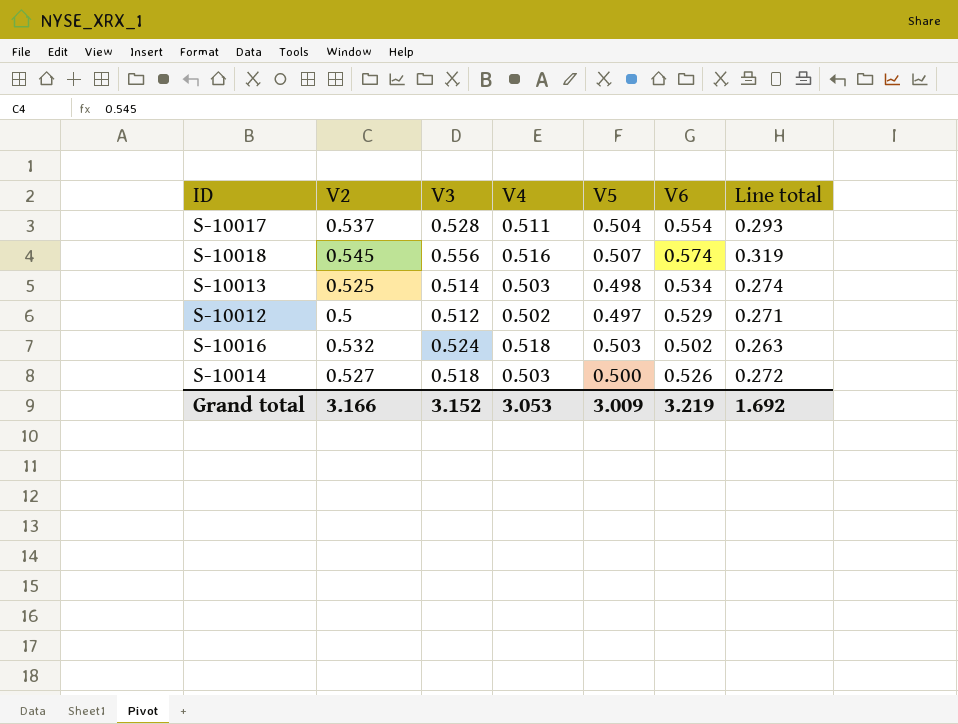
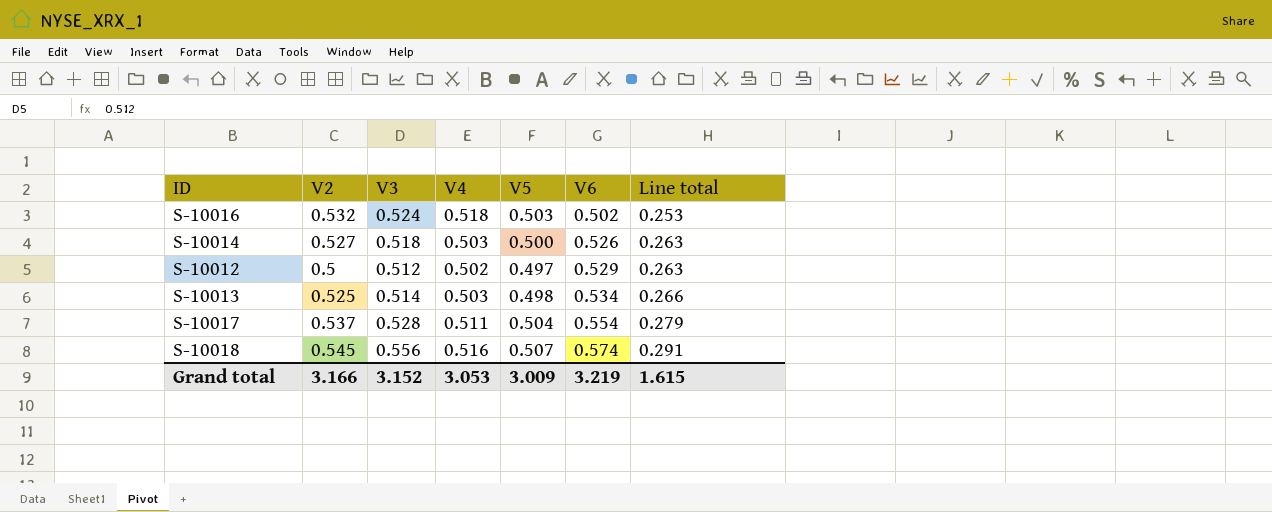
row order: none -> V6 ascending
column Line total | formula: [V3] * [V6] -> [V5] * [V6]
Grand total | Line total: 1.692 -> 1.615

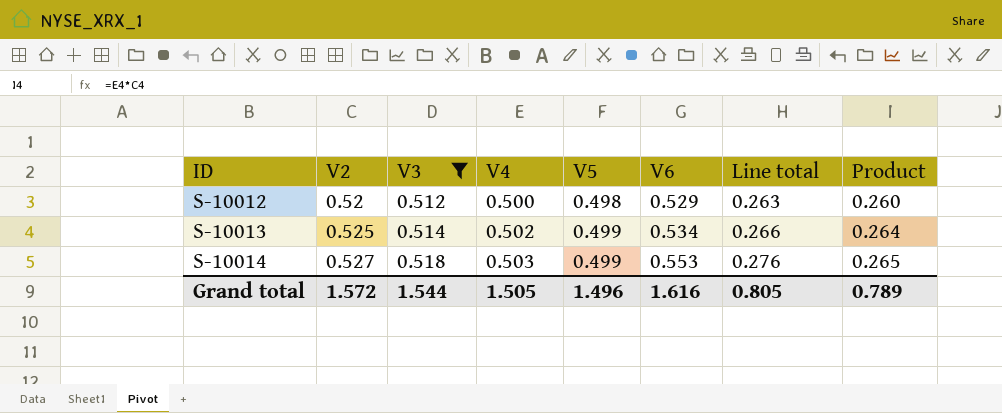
filter: none -> V3 <= 0.518
row order: V6 ascending -> ID ascending
column Product | formula: none -> [V2] * [V4]
S-10012 | V2: 0.5 -> 0.52
S-10012 | V4: 0.502 -> 0.500
S-10012 | V5: 0.497 -> 0.498
S-10013 | V4: 0.503 -> 0.502
S-10013 | V5: 0.498 -> 0.499
S-10014 | V5: 0.500 -> 0.499
S-10014 | V6: 0.526 -> 0.553
S-10014 | Line total: 0.263 -> 0.276
Grand total | V2: 3.166 -> 1.572
Grand total | V3: 3.152 -> 1.544
Grand total | V4: 3.053 -> 1.505
Grand total | V5: 3.009 -> 1.496
Grand total | V6: 3.219 -> 1.616
Grand total | Line total: 1.615 -> 0.805

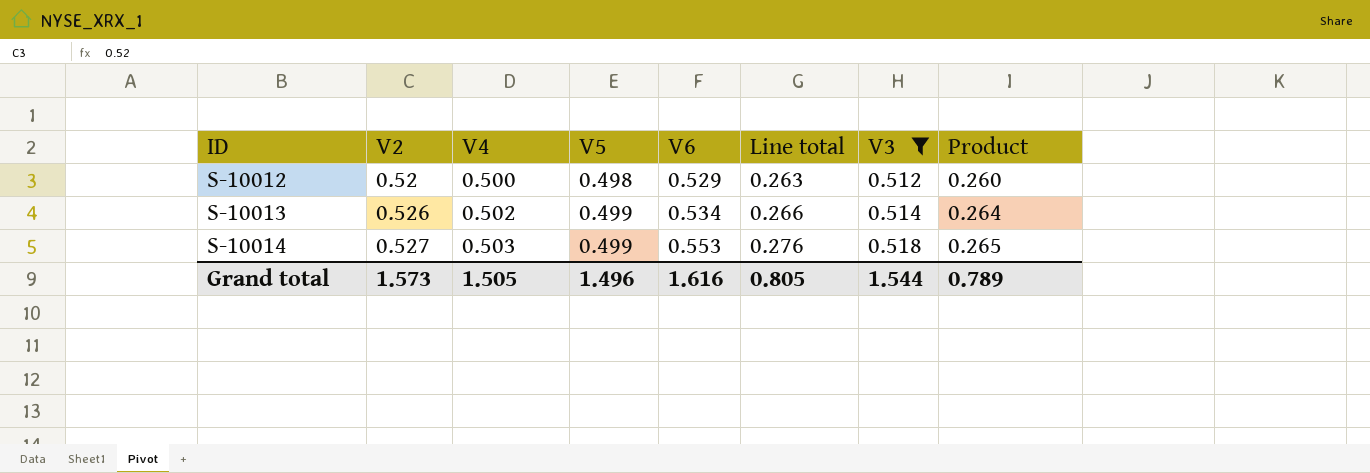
column V3 | position: 3 -> 7
S-10013 | V2: 0.525 -> 0.526
Grand total | V2: 1.572 -> 1.573

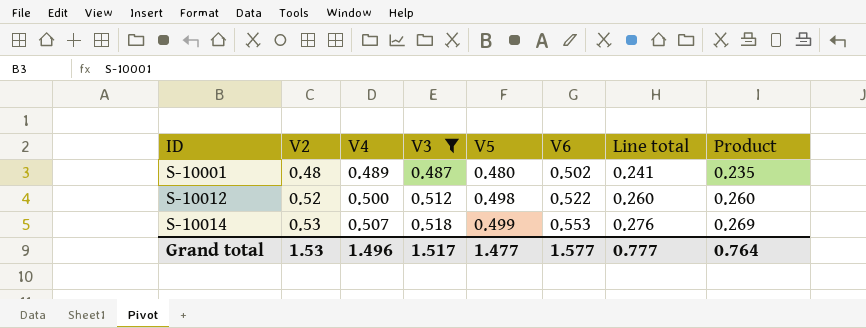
column V3 | position: 7 -> 4
row S-10013: 0.526 | 0.502 | 0.499 | 0.534 | 0.266 | 0.514 | 0.264 -> none
row S-10001: none -> 0.48 | 0.489 | 0.487 | 0.480 | 0.502 | 0.241 | 0.235
S-10012 | V6: 0.529 -> 0.522
S-10012 | Line total: 0.263 -> 0.260
S-10014 | V2: 0.527 -> 0.53
S-10014 | V4: 0.503 -> 0.507
S-10014 | Product: 0.265 -> 0.269
Grand total | V2: 1.573 -> 1.53
Grand total | V4: 1.505 -> 1.496
Grand total | V3: 1.544 -> 1.517
Grand total | V5: 1.496 -> 1.477
Grand total | V6: 1.616 -> 1.577
Grand total | Line total: 0.805 -> 0.777
Grand total | Product: 0.789 -> 0.764

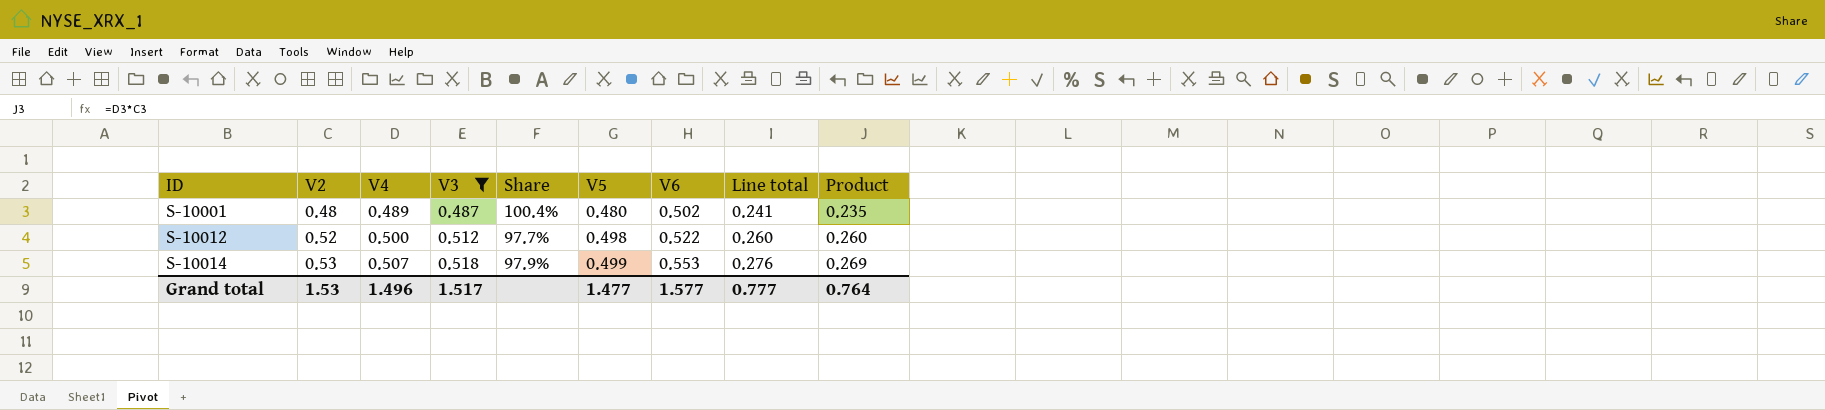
column Share | formula: none -> [V4] / [V3]

